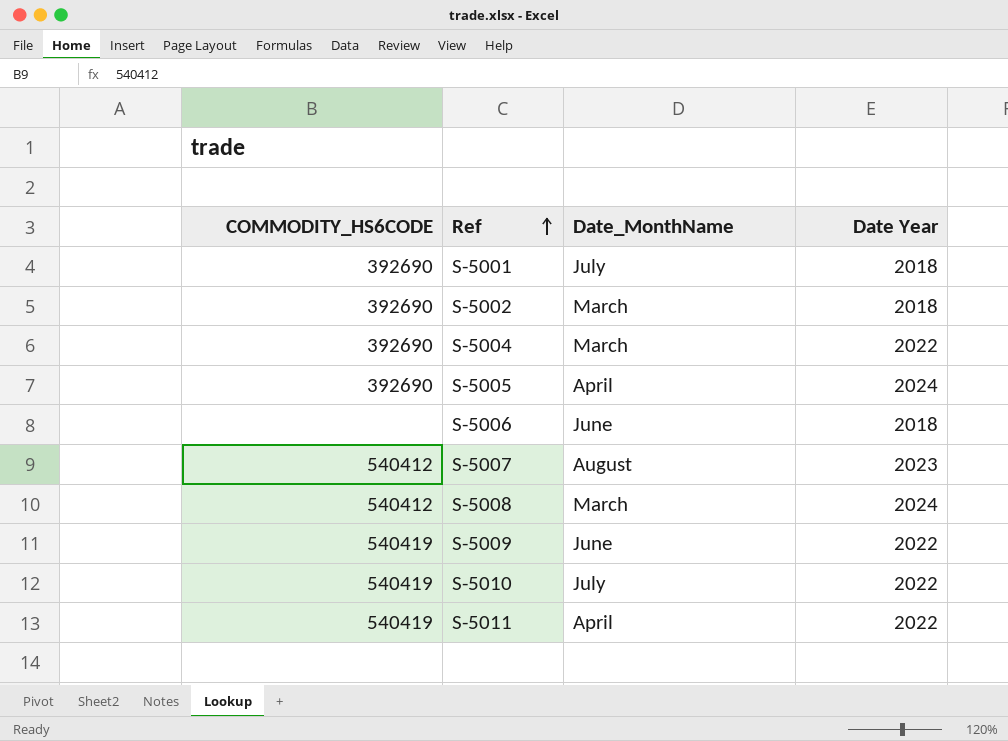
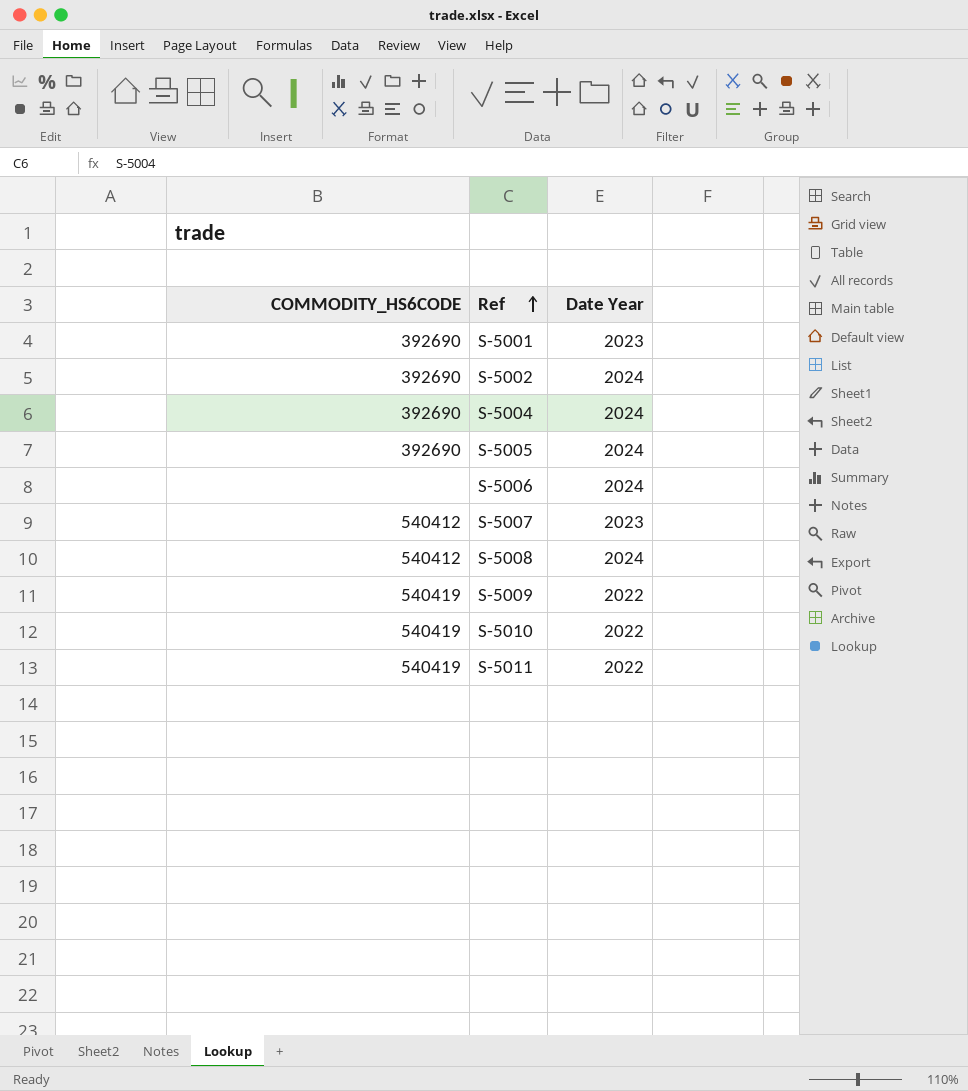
column Date_MonthName | position: 3 -> none
S-5001 | Date Year: 2018 -> 2023
S-5002 | Date Year: 2018 -> 2024
S-5004 | Date Year: 2022 -> 2024
S-5006 | Date Year: 2018 -> 2024

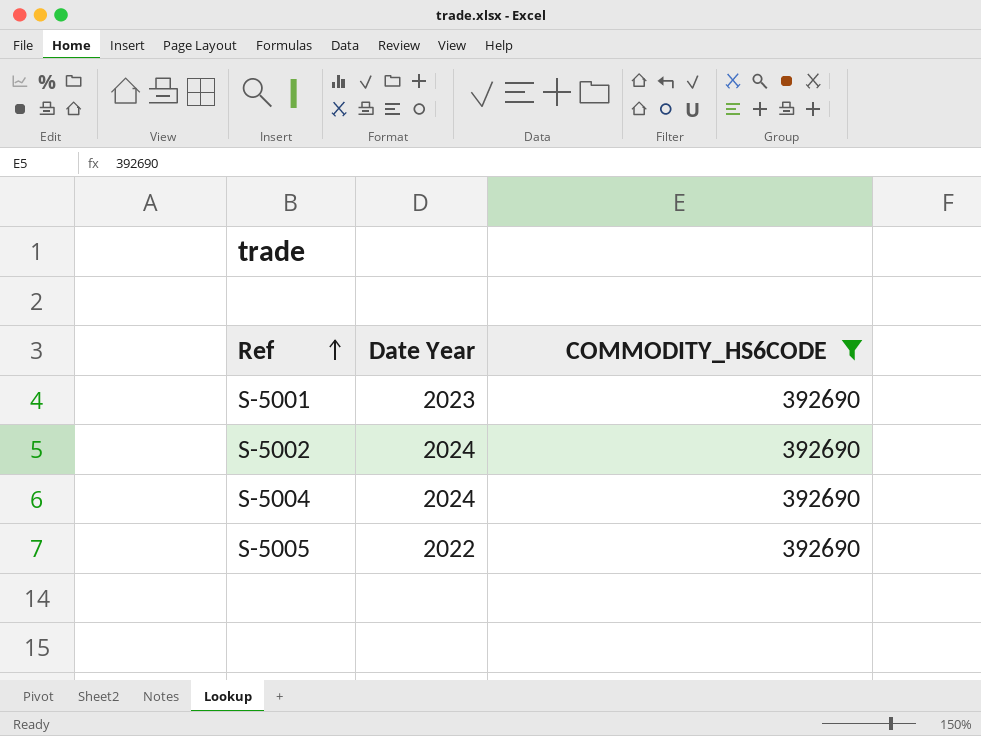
filter: none -> COMMODITY_HS6CODE = 392690
column COMMODITY_HS6CODE | position: 1 -> 3
S-5005 | Date Year: 2024 -> 2022

